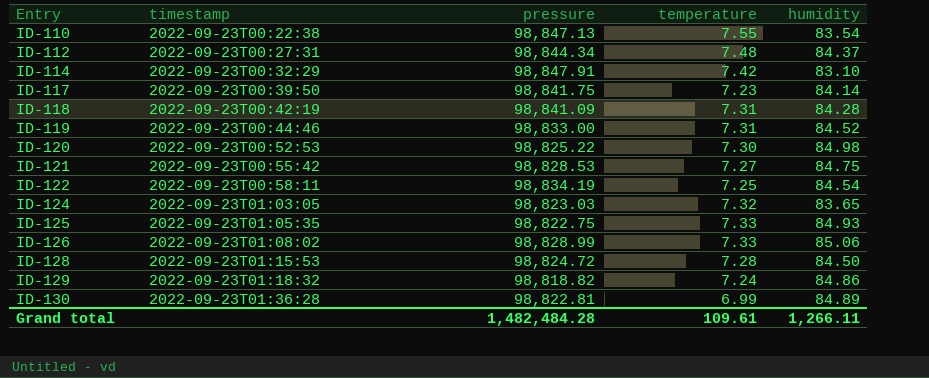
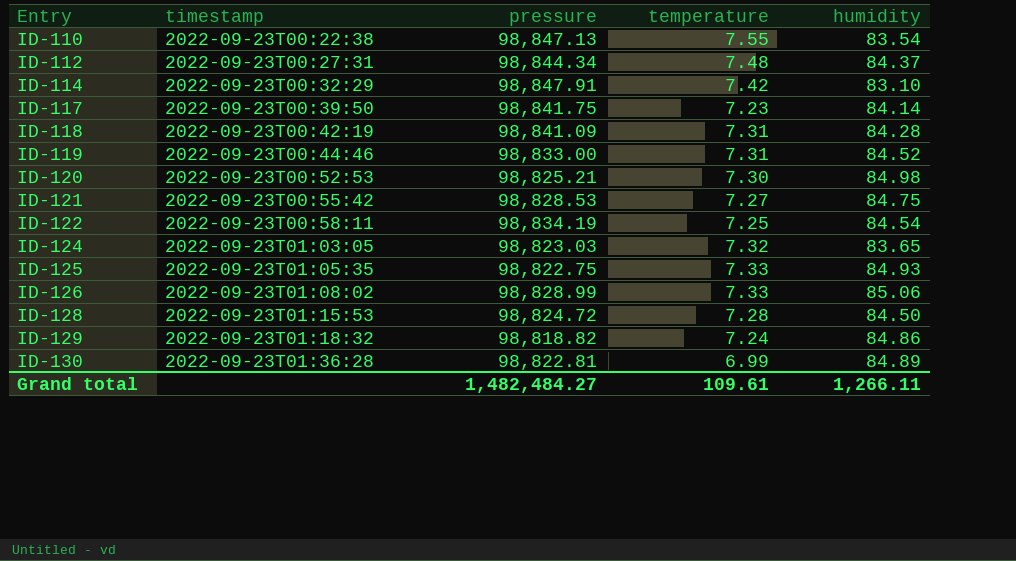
ID-120 | pressure: 98,825.22 -> 98,825.21
Grand total | pressure: 1,482,484.28 -> 1,482,484.27

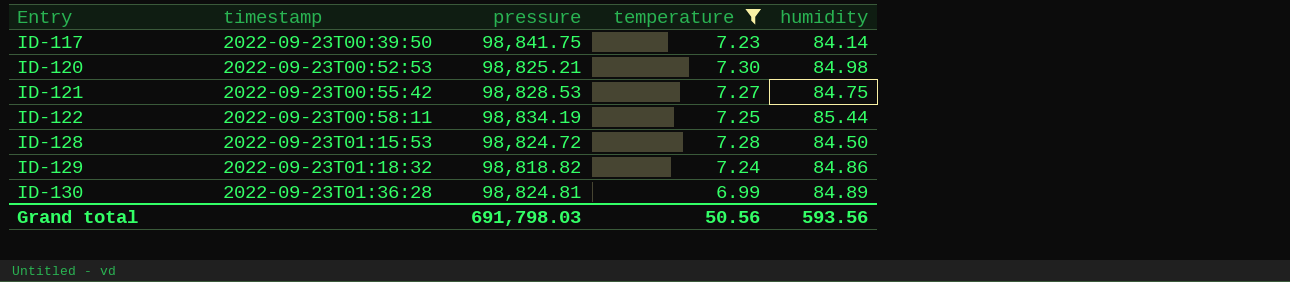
filter: none -> temperature <= 7.30
ID-122 | humidity: 84.54 -> 85.44
ID-130 | pressure: 98,822.81 -> 98,824.81
Grand total | pressure: 1,482,484.27 -> 691,798.03
Grand total | temperature: 109.61 -> 50.56
Grand total | humidity: 1,266.11 -> 593.56

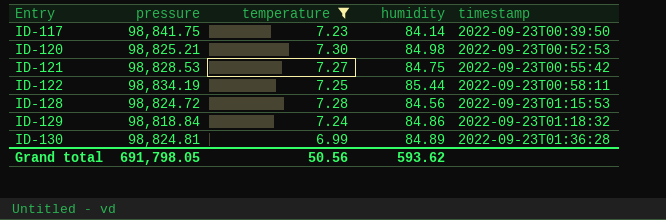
column timestamp | position: 2 -> 5
ID-128 | humidity: 84.50 -> 84.56
ID-129 | pressure: 98,818.82 -> 98,818.84
Grand total | pressure: 691,798.03 -> 691,798.05
Grand total | humidity: 593.56 -> 593.62

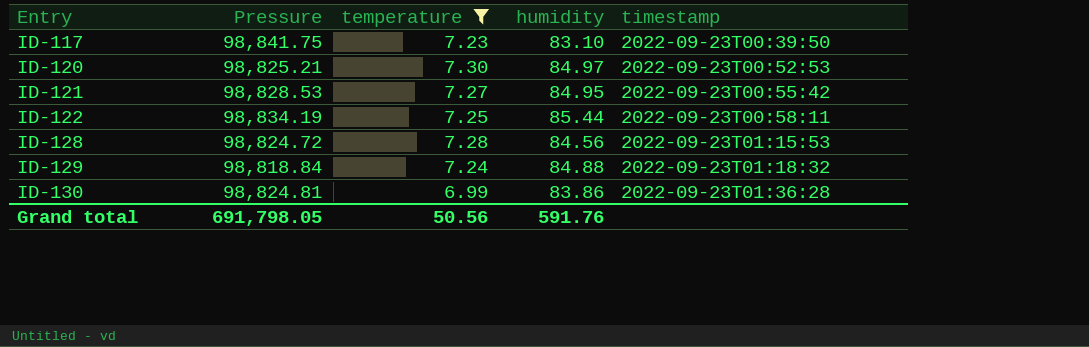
column name: pressure -> Pressure
ID-117 | humidity: 84.14 -> 83.10
ID-120 | humidity: 84.98 -> 84.97
ID-121 | humidity: 84.75 -> 84.95
ID-129 | humidity: 84.86 -> 84.88
ID-130 | humidity: 84.89 -> 83.86
Grand total | humidity: 593.62 -> 591.76

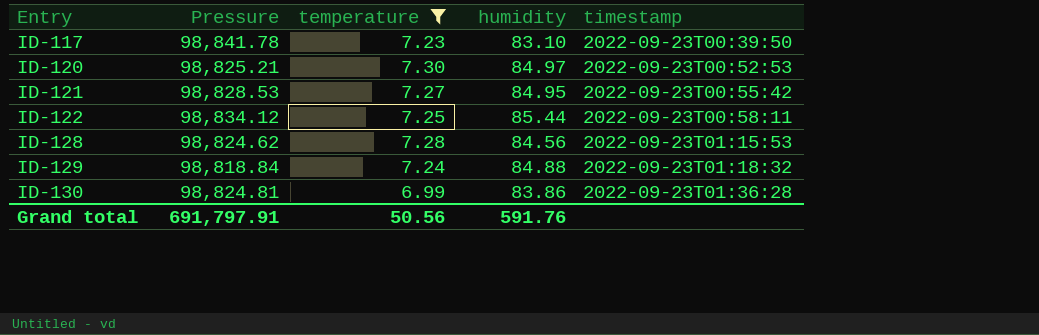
ID-117 | Pressure: 98,841.75 -> 98,841.78
ID-122 | Pressure: 98,834.19 -> 98,834.12
ID-128 | Pressure: 98,824.72 -> 98,824.62
Grand total | Pressure: 691,798.05 -> 691,797.91

